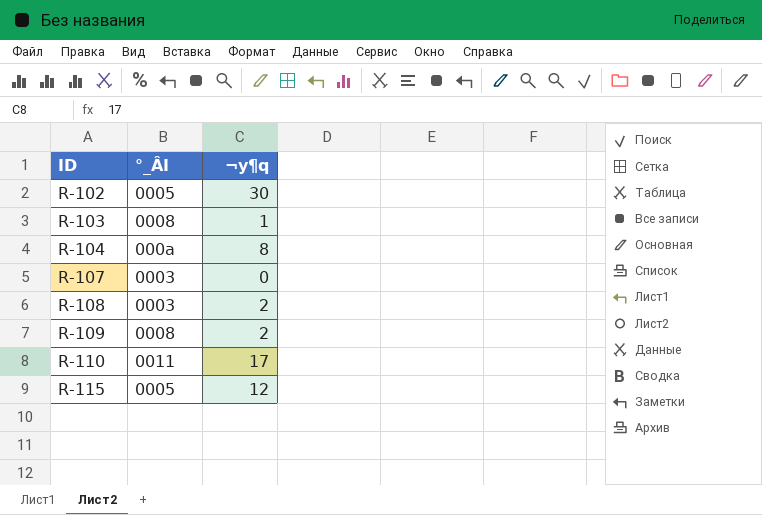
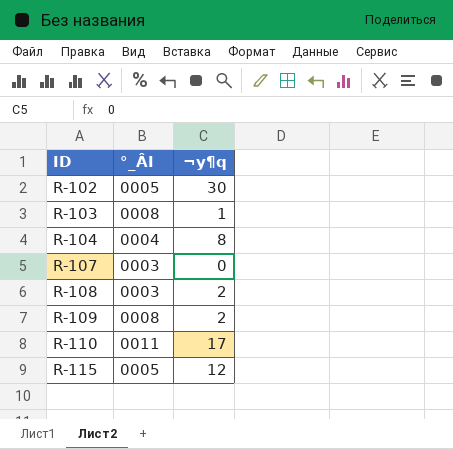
R-104 | °_ÂI: 000a -> 0004

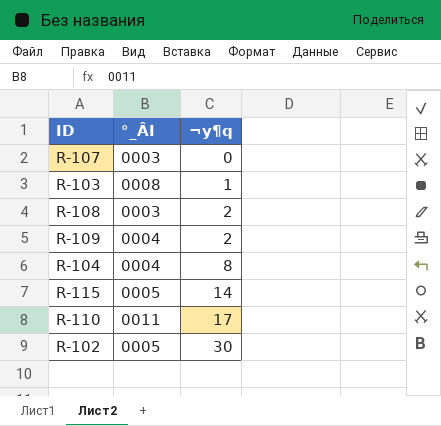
row order: ID ascending -> ¬y¶q ascending
R-109 | °_ÂI: 0008 -> 0004
R-115 | ¬y¶q: 12 -> 14

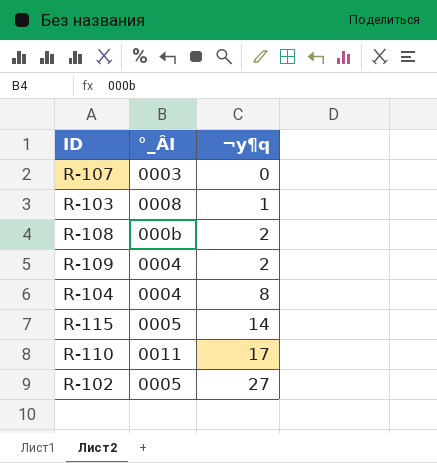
R-108 | °_ÂI: 0003 -> 000b
R-102 | ¬y¶q: 30 -> 27

